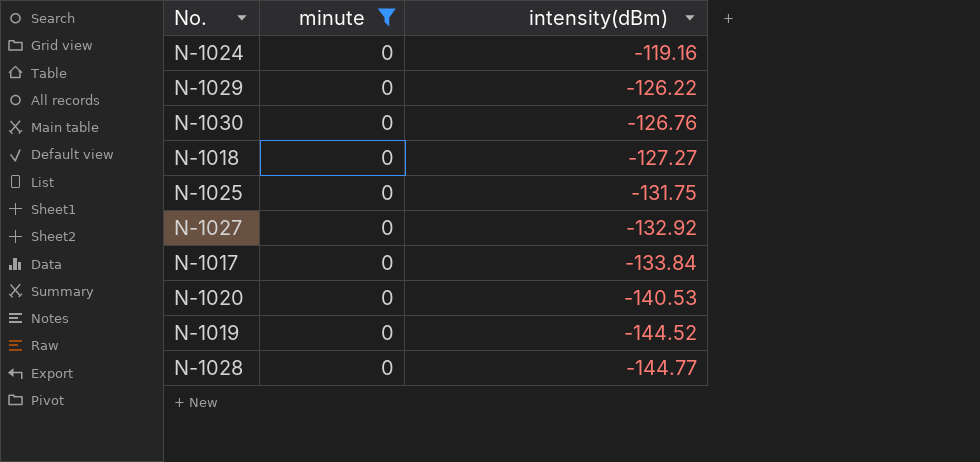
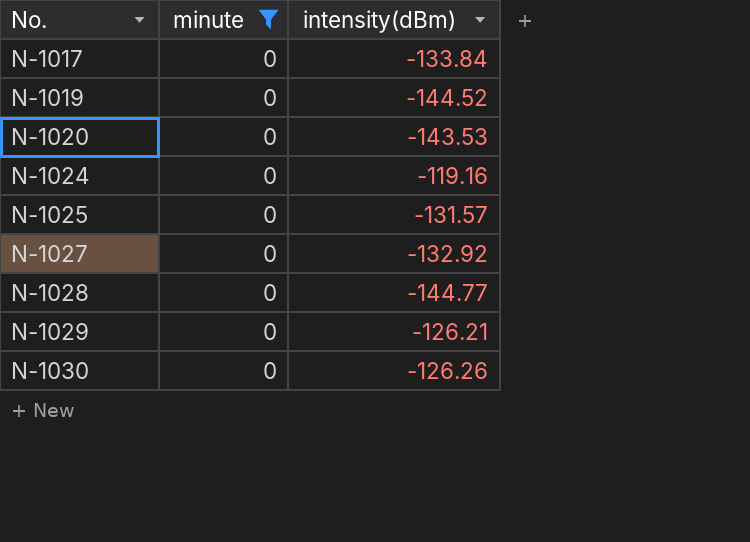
row order: intensity(dBm) descending -> No. ascending
row N-1018: 0 | -127.27 -> none
N-1020 | intensity(dBm): -140.53 -> -143.53
N-1025 | intensity(dBm): -131.75 -> -131.57
N-1029 | intensity(dBm): -126.22 -> -126.21
N-1030 | intensity(dBm): -126.76 -> -126.26

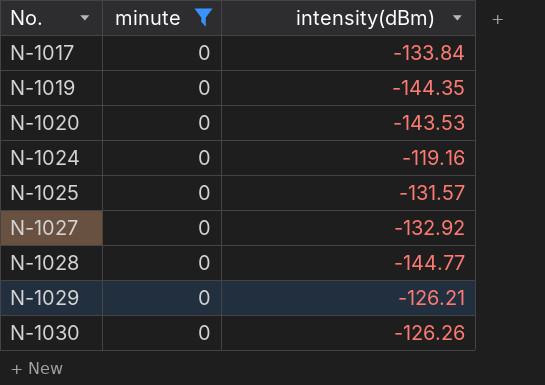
N-1019 | intensity(dBm): -144.52 -> -144.35

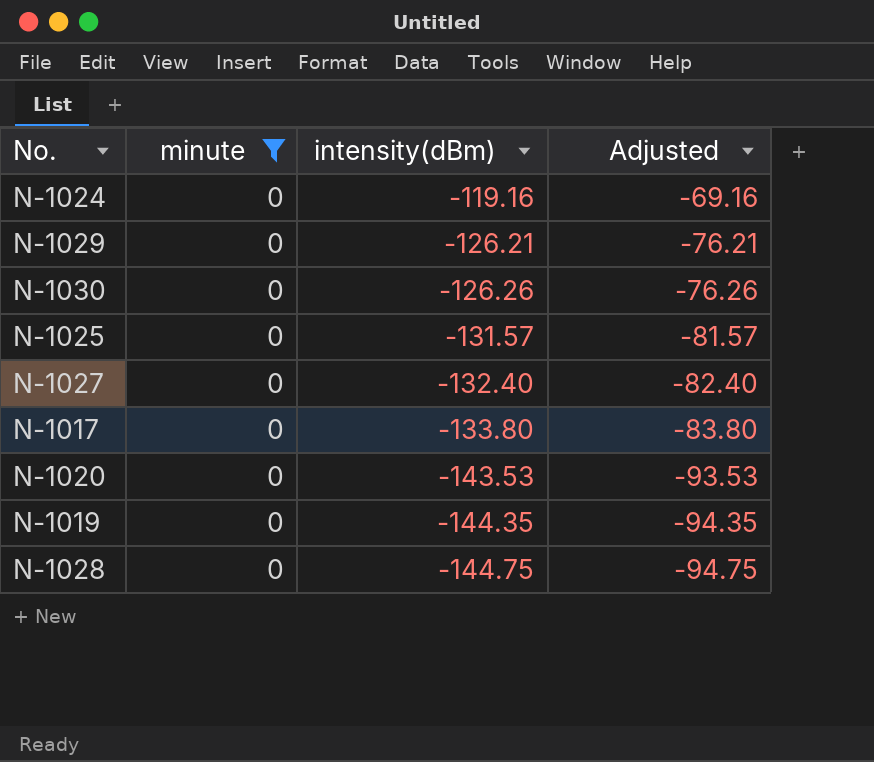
row order: No. ascending -> intensity(dBm) descending
column Adjusted | formula: none -> [intensity(dBm)] + 50
N-1027 | intensity(dBm): -132.92 -> -132.40
N-1017 | intensity(dBm): -133.84 -> -133.80
N-1028 | intensity(dBm): -144.77 -> -144.75

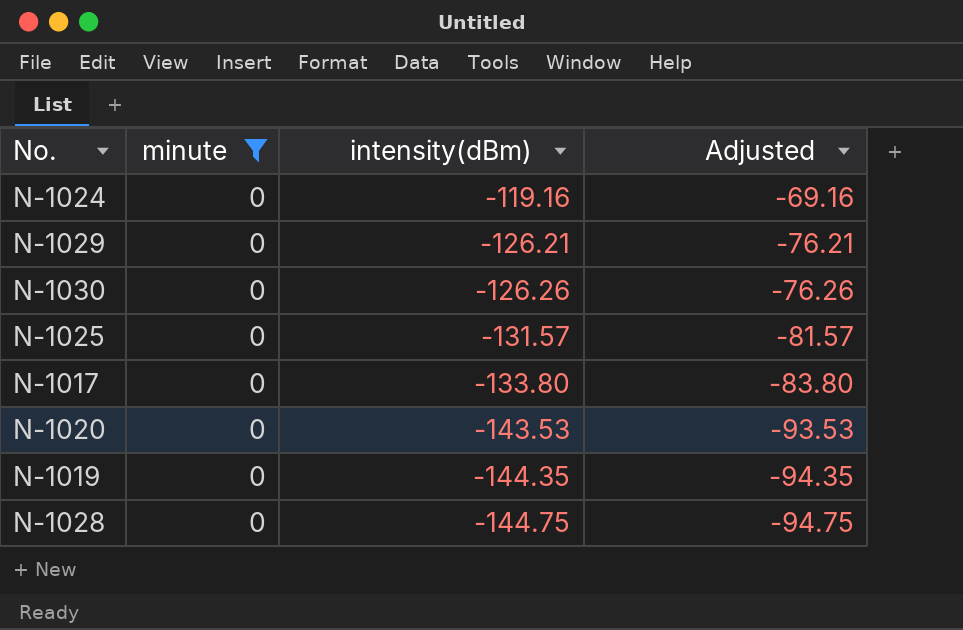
row N-1027: 0 | -132.40 | -82.40 -> none

